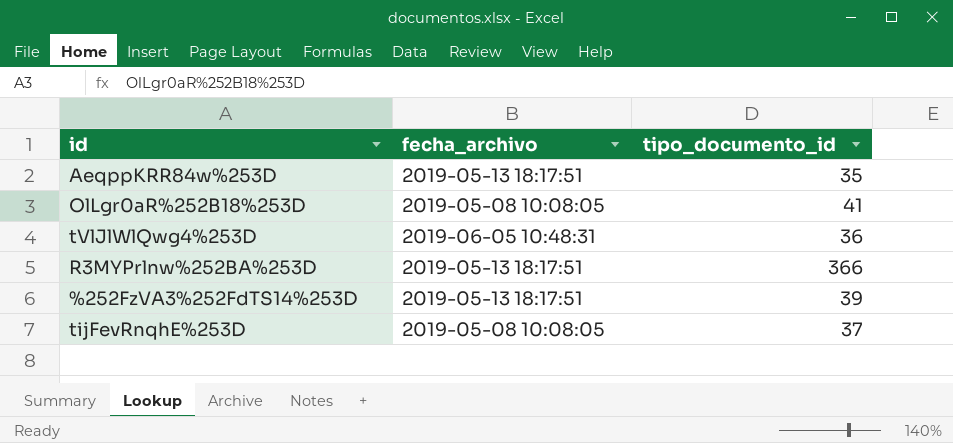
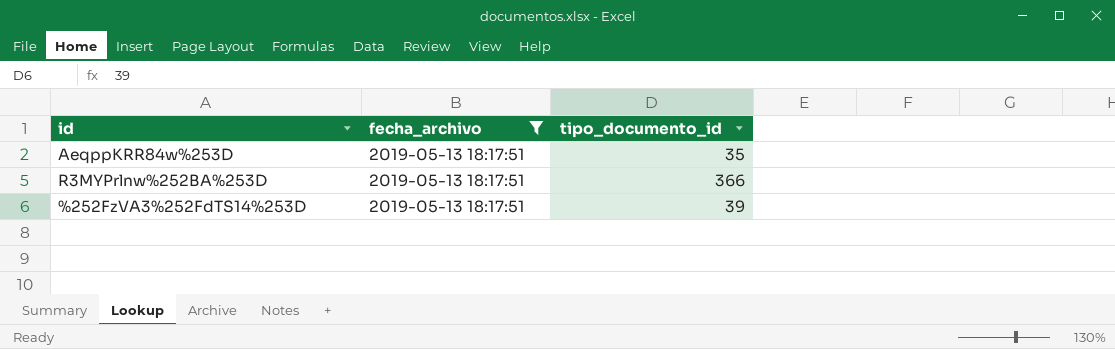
filter: none -> fecha_archivo = 2019-05-13 18:17:51

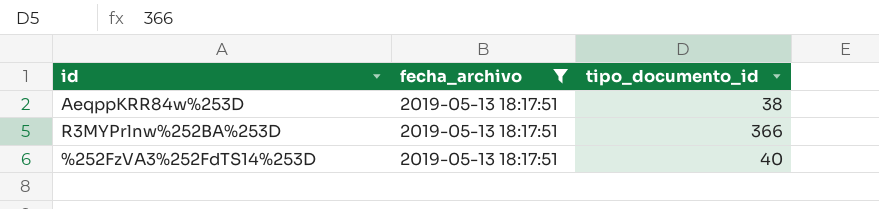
AeqppKRR84w%253D | tipo_documento_id: 35 -> 38
%252FzVA3%252FdTS14%253D | tipo_documento_id: 39 -> 40

